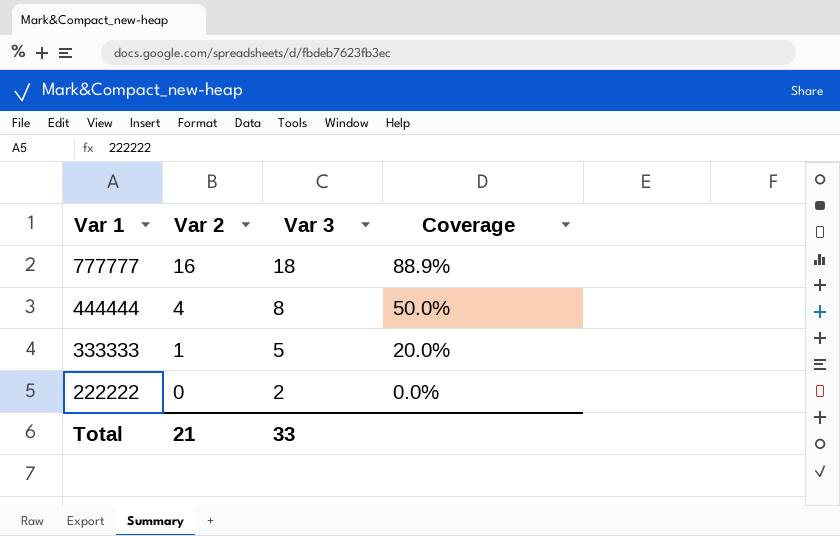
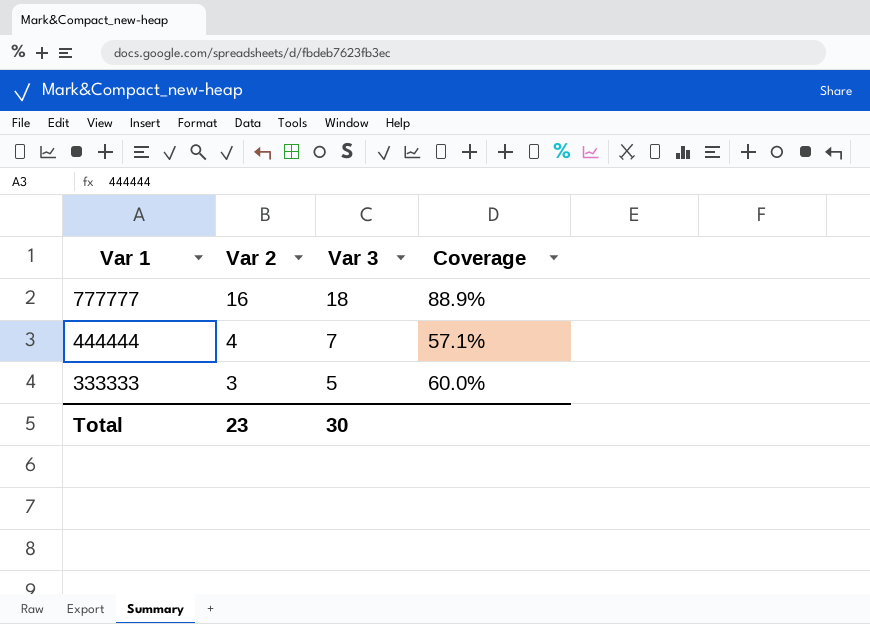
row 222222: 0 | 2 | 0.0% -> none
444444 | Var 3: 8 -> 7
444444 | Coverage: 50.0% -> 57.1%
333333 | Var 2: 1 -> 3
333333 | Coverage: 20.0% -> 60.0%
Total | Var 2: 21 -> 23
Total | Var 3: 33 -> 30

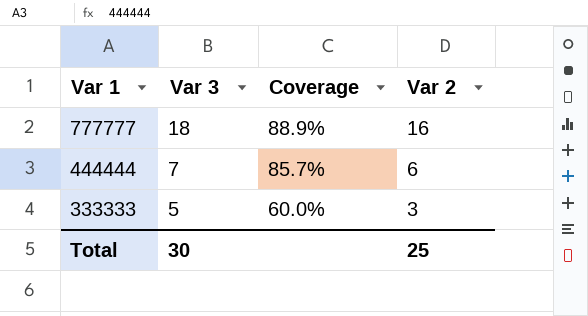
column Var 2 | position: 2 -> 4
444444 | Coverage: 57.1% -> 85.7%
444444 | Var 2: 4 -> 6
Total | Var 2: 23 -> 25

